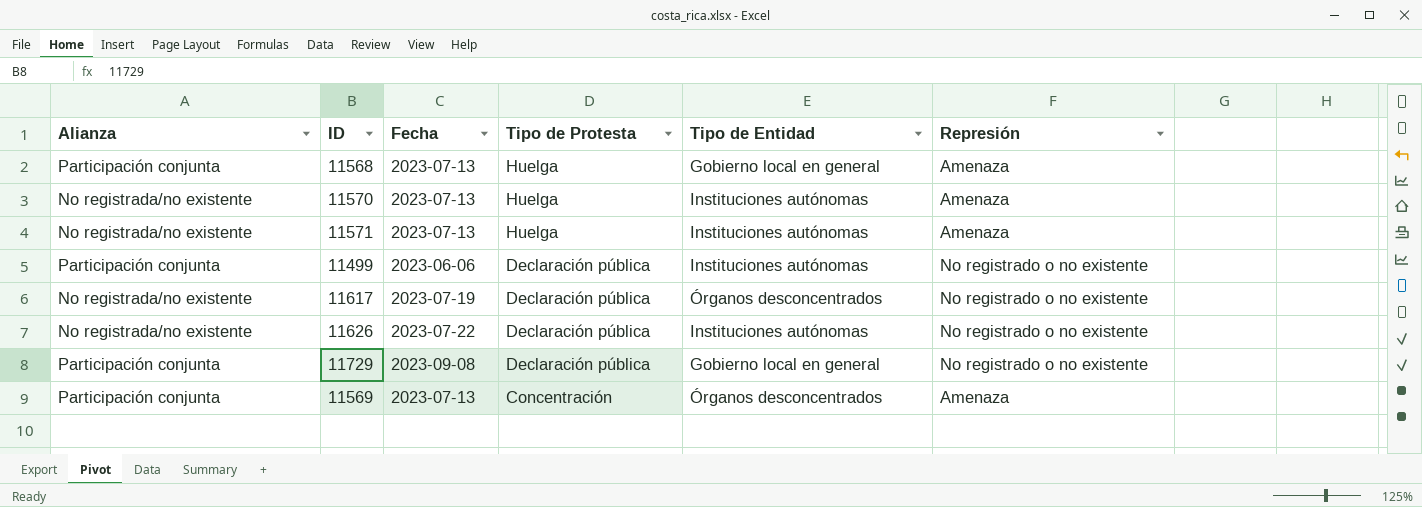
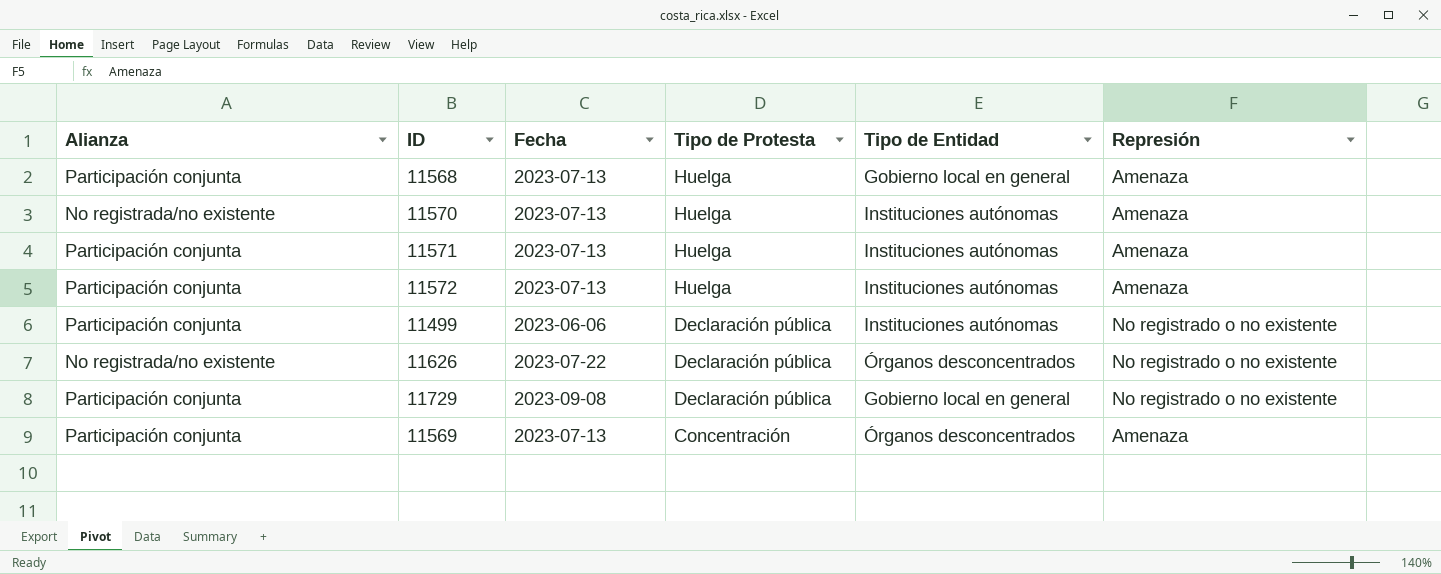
row 11617: No registrada/no existente | 2023-07-19 | Declaración pública | Órganos desconcentrados | No registrado o no existente -> none
11571 | Alianza: No registrada/no existente -> Participación conjunta
row 11572: none -> Participación conjunta | 2023-07-13 | Huelga | Instituciones autónomas | Amenaza
11626 | Tipo de Entidad: Instituciones autónomas -> Órganos desconcentrados

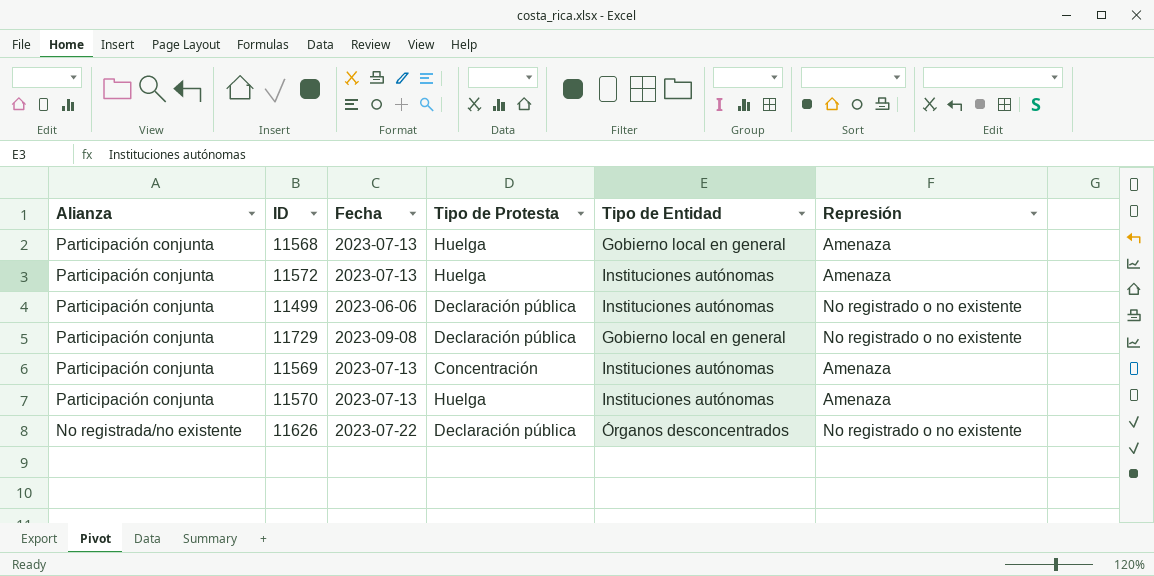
row order: Tipo de Protesta descending -> Alianza descending
row 11571: Participación conjunta | 2023-07-13 | Huelga | Instituciones autónomas | Amenaza -> none
11569 | Tipo de Entidad: Órganos desconcentrados -> Instituciones autónomas
11570 | Alianza: No registrada/no existente -> Participación conjunta

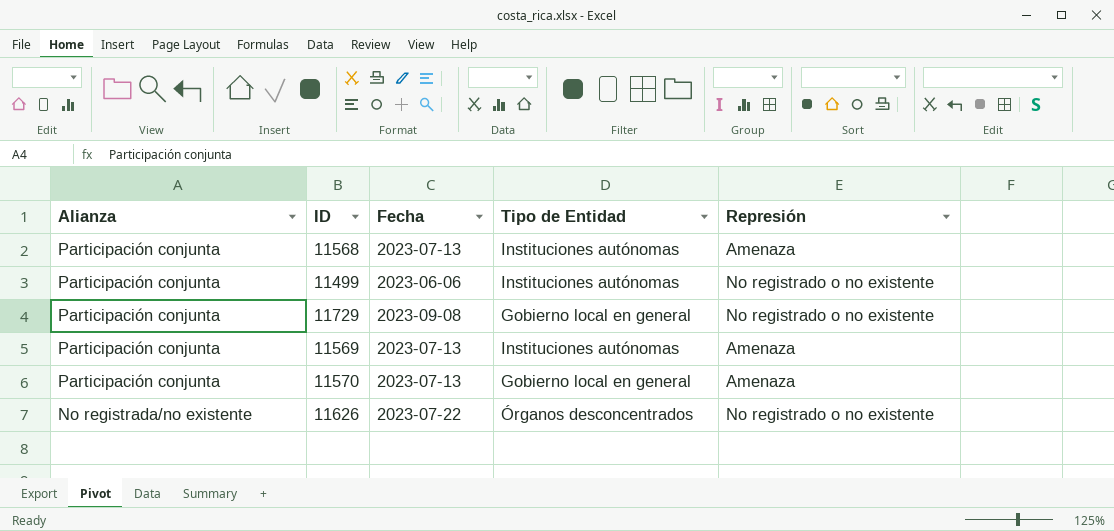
column Tipo de Protesta | position: 4 -> none
row 11572: Participación conjunta | 2023-07-13 | Huelga | Instituciones autónomas | Amenaza -> none
11568 | Tipo de Entidad: Gobierno local en general -> Instituciones autónomas
11570 | Tipo de Entidad: Instituciones autónomas -> Gobierno local en general

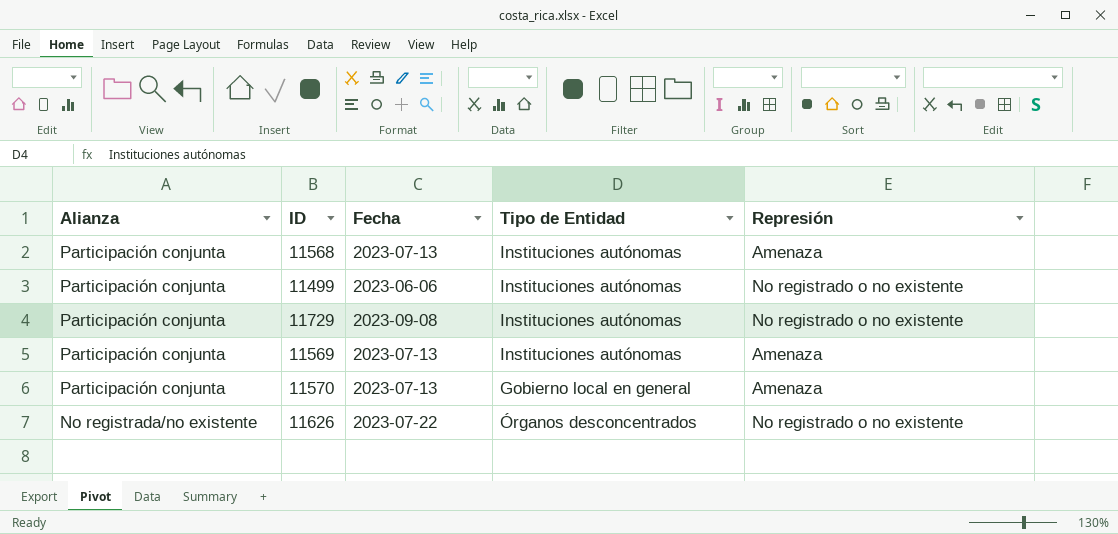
11729 | Tipo de Entidad: Gobierno local en general -> Instituciones autónomas

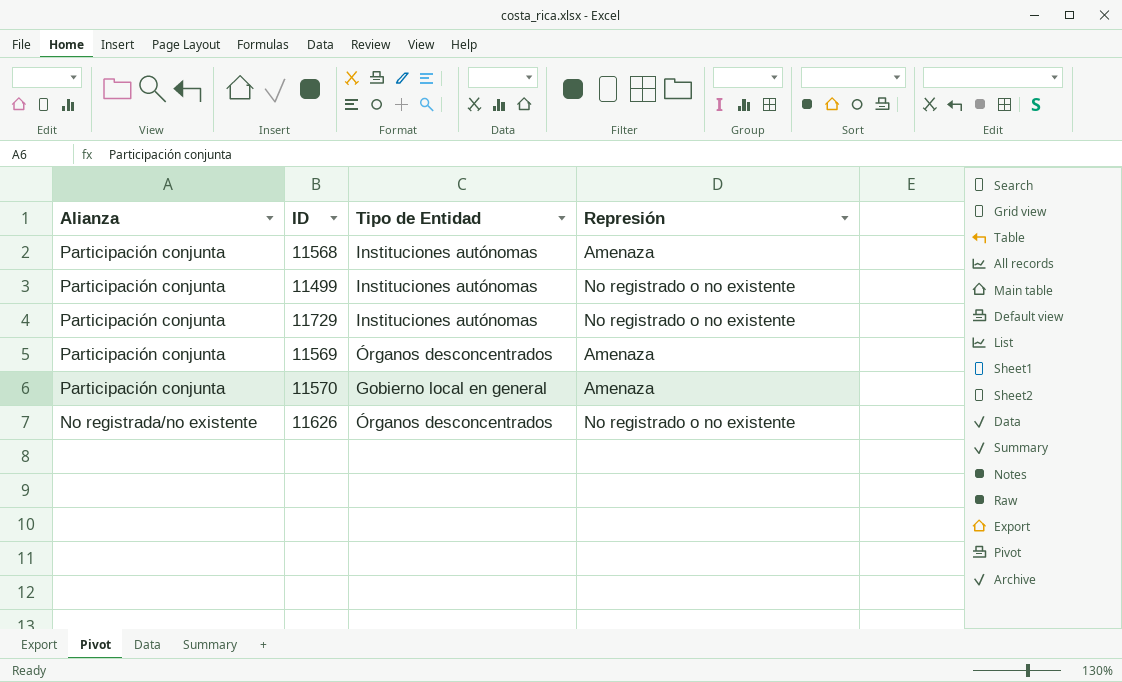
column Fecha | position: 3 -> none
11569 | Tipo de Entidad: Instituciones autónomas -> Órganos desconcentrados

